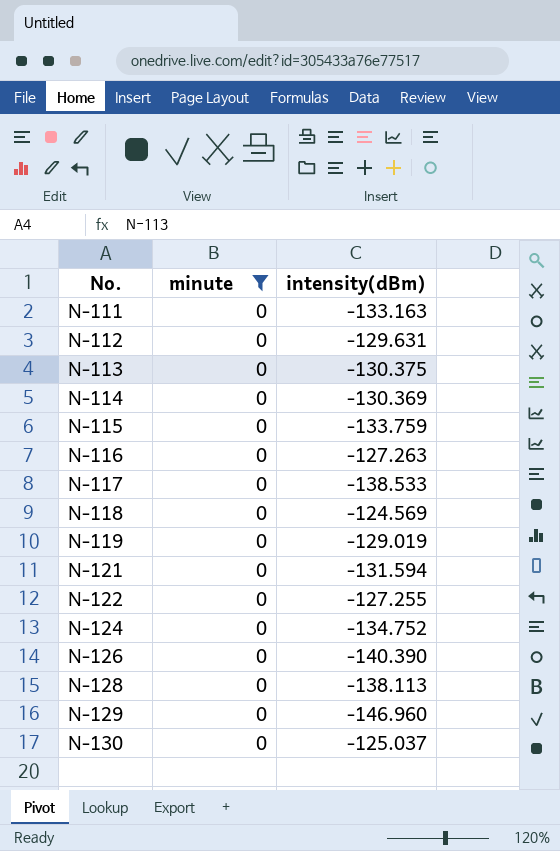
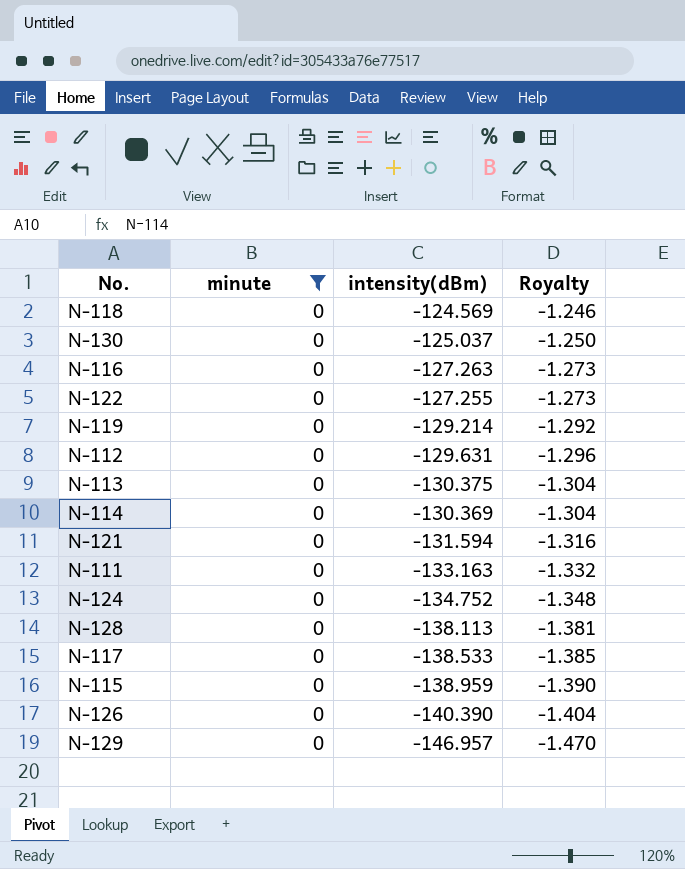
row order: No. ascending -> Royalty descending
column Royalty | formula: none -> [intensity(dBm)] * 0.01
N-119 | intensity(dBm): -129.019 -> -129.214
N-115 | intensity(dBm): -133.759 -> -138.959
N-129 | intensity(dBm): -146.960 -> -146.957

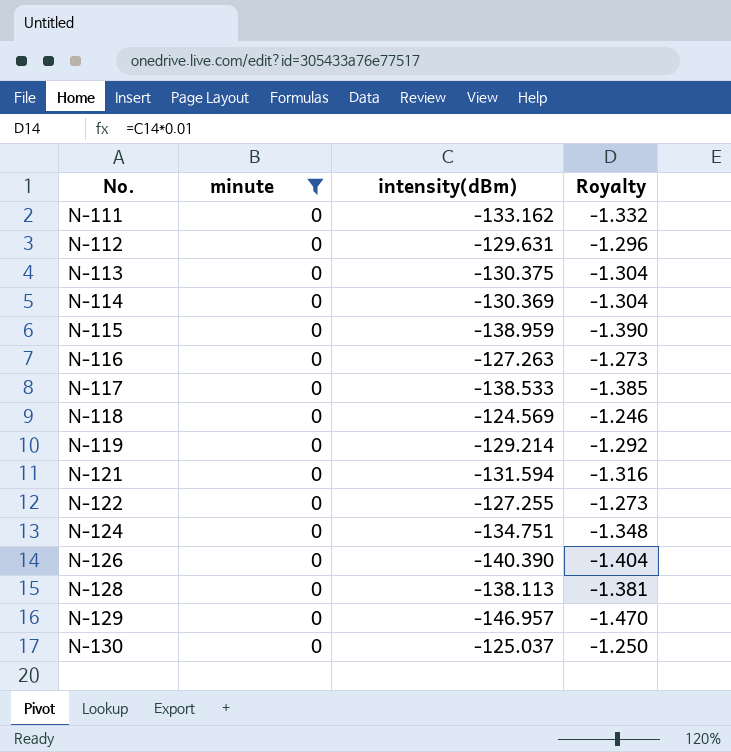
row order: Royalty descending -> No. ascending
N-111 | intensity(dBm): -133.163 -> -133.162
N-124 | intensity(dBm): -134.752 -> -134.751

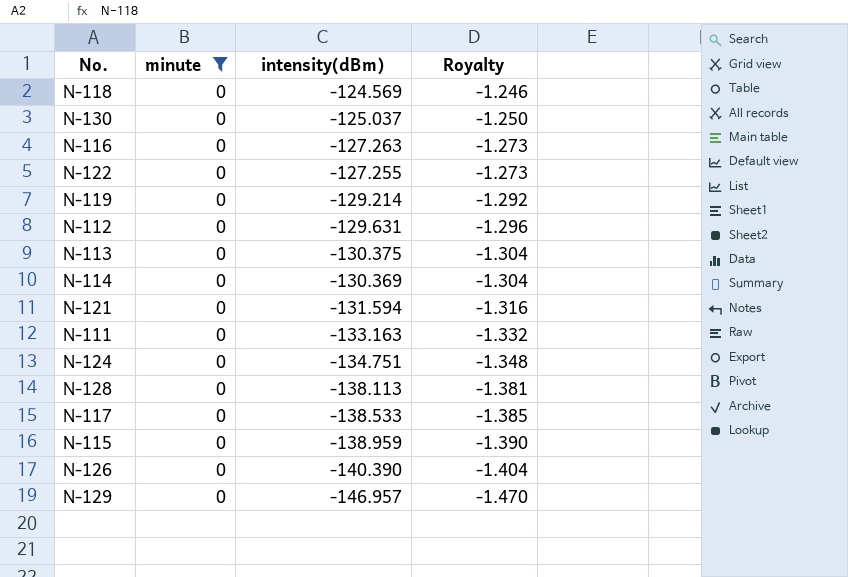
row order: No. ascending -> Royalty descending
N-111 | intensity(dBm): -133.162 -> -133.163

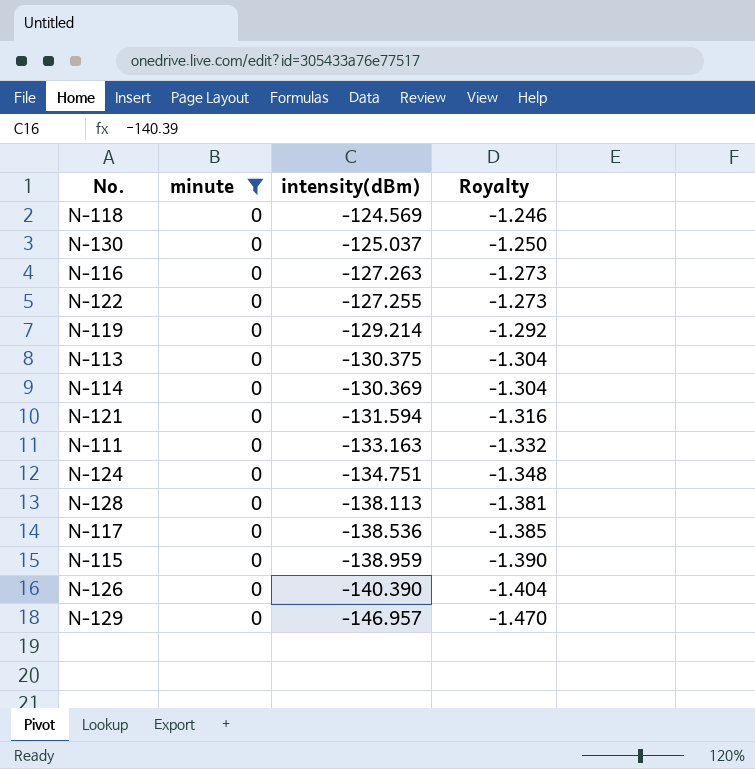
row N-112: 0 | -129.631 | -1.296 -> none
N-117 | intensity(dBm): -138.533 -> -138.536

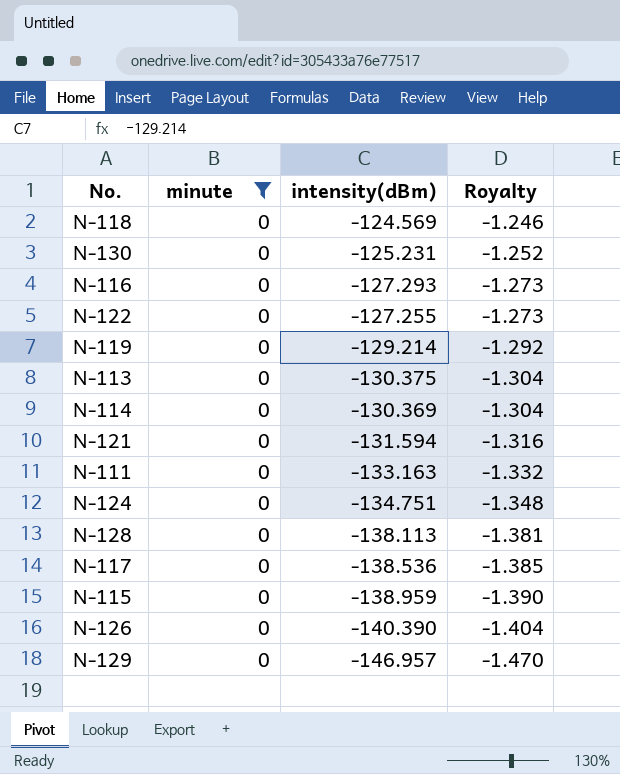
N-130 | intensity(dBm): -125.037 -> -125.231
N-130 | Royalty: -1.250 -> -1.252
N-116 | intensity(dBm): -127.263 -> -127.293

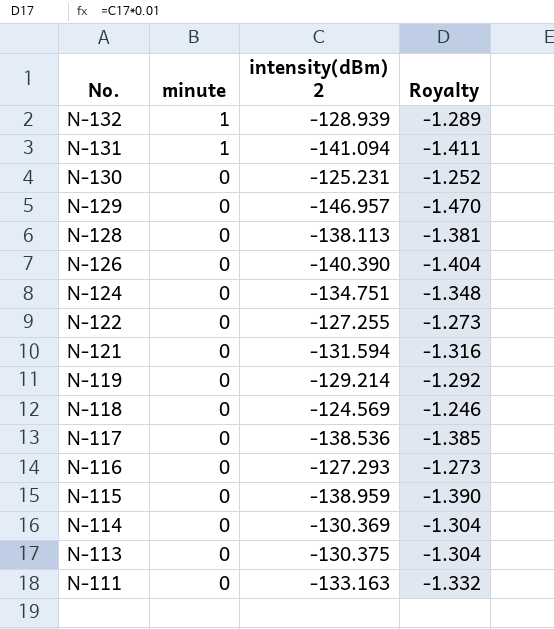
filter: minute = 0 -> none
row order: Royalty descending -> No. descending
column name: intensity(dBm) -> intensity(dBm) 2

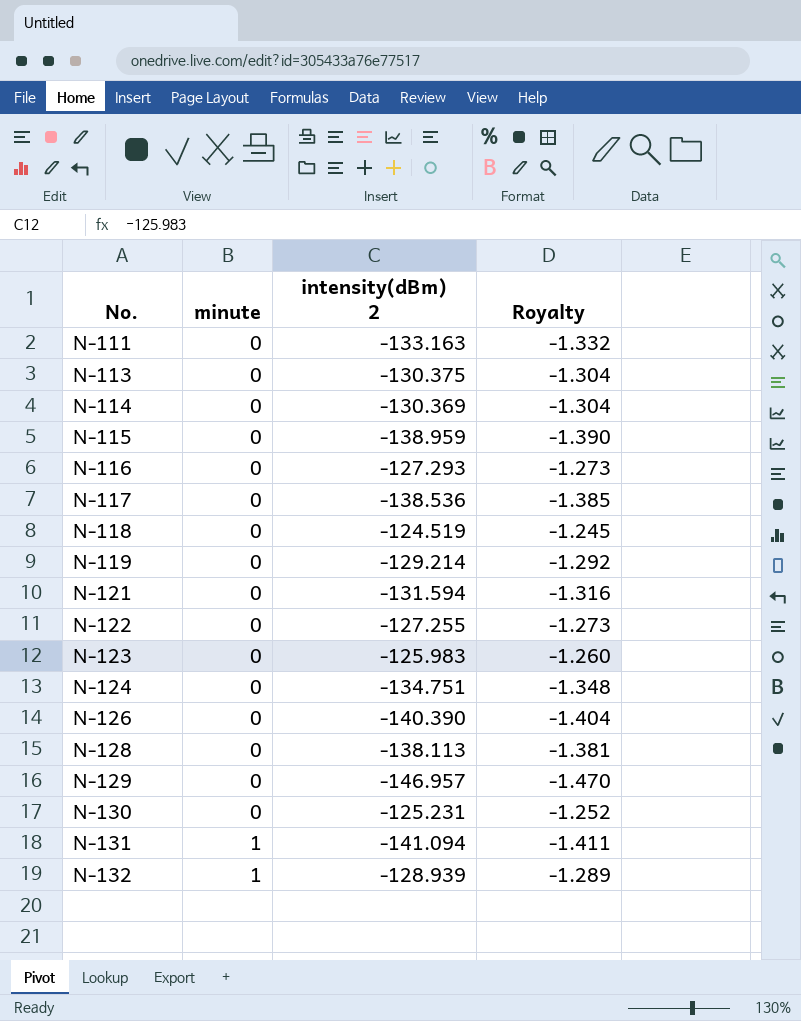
row order: No. descending -> No. ascending
N-118 | intensity(dBm) 2: -124.569 -> -124.519
N-118 | Royalty: -1.246 -> -1.245
row N-123: none -> 0 | -125.983 | -1.260

